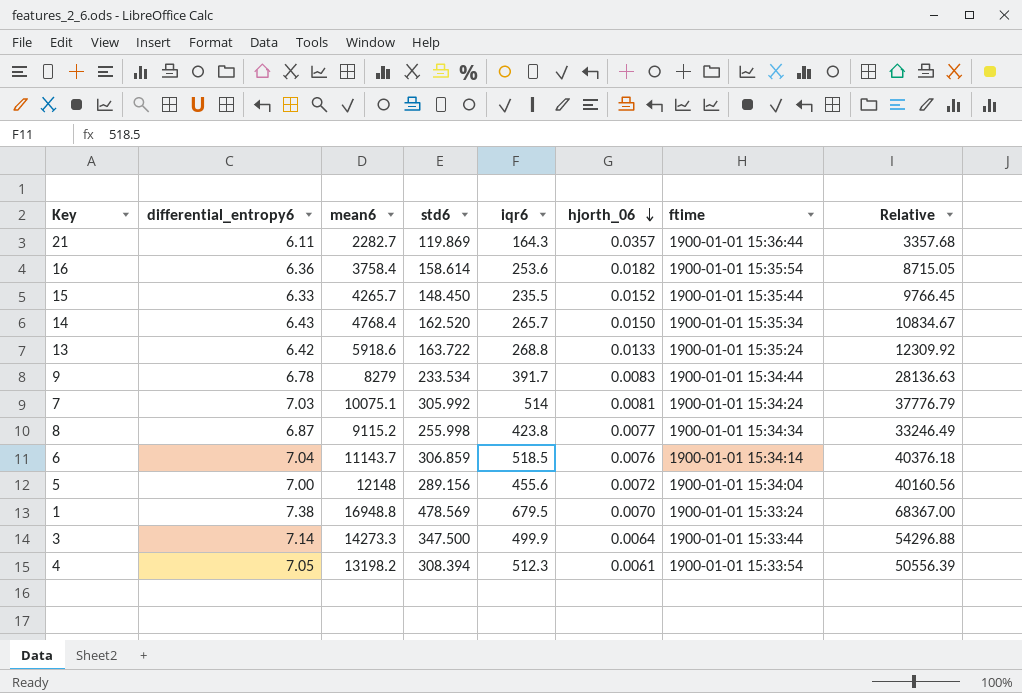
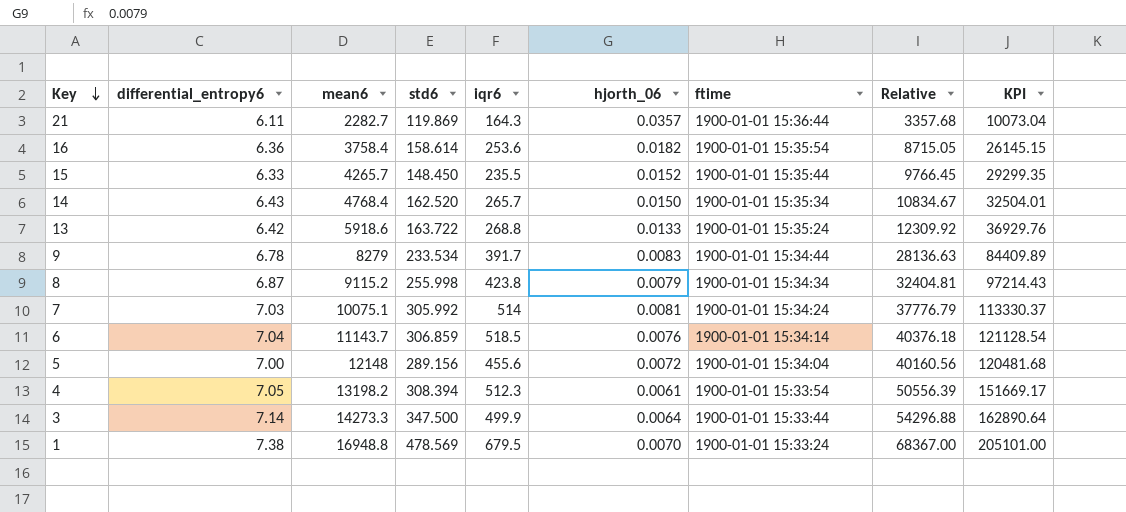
row order: hjorth_06 descending -> Key descending
column KPI | formula: none -> [Relative] * 3
8 | hjorth_06: 0.0077 -> 0.0079
8 | Relative: 33246.49 -> 32404.81

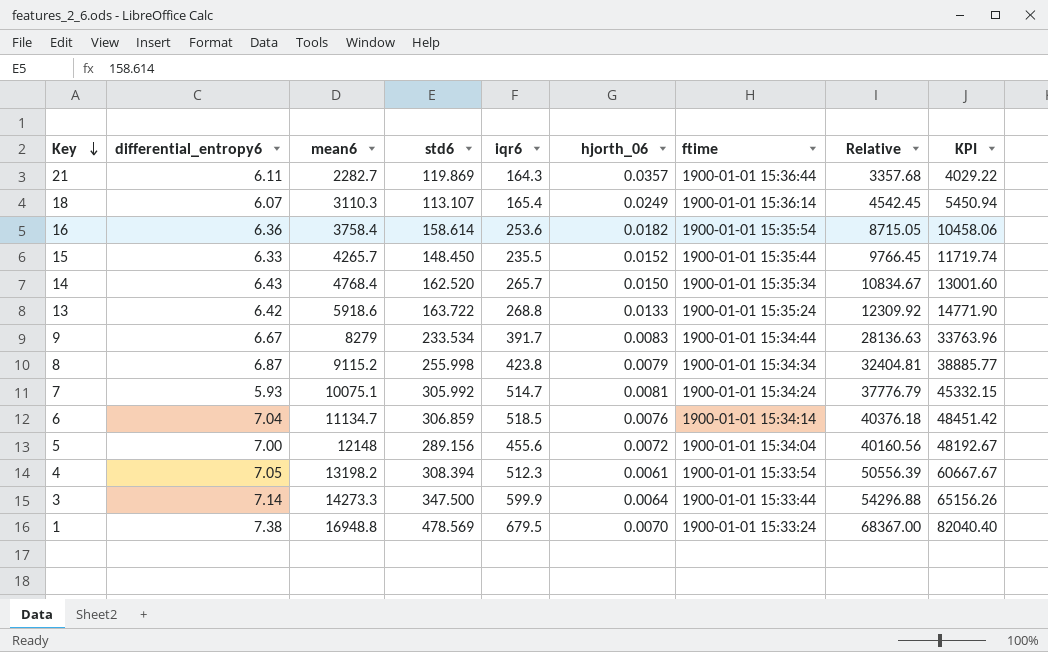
column KPI | formula: [Relative] * 3 -> [Relative] * 1.2
row 18: none -> 6.07 | 3110.3 | 113.107 | 165.4 | 0.0249 | 1900-01-01 15:36:14 | 4542.45 | 5450.94
9 | differential_entropy6: 6.78 -> 6.67
7 | differential_entropy6: 7.03 -> 5.93
7 | iqr6: 514 -> 514.7
6 | mean6: 11143.7 -> 11134.7
3 | iqr6: 499.9 -> 599.9

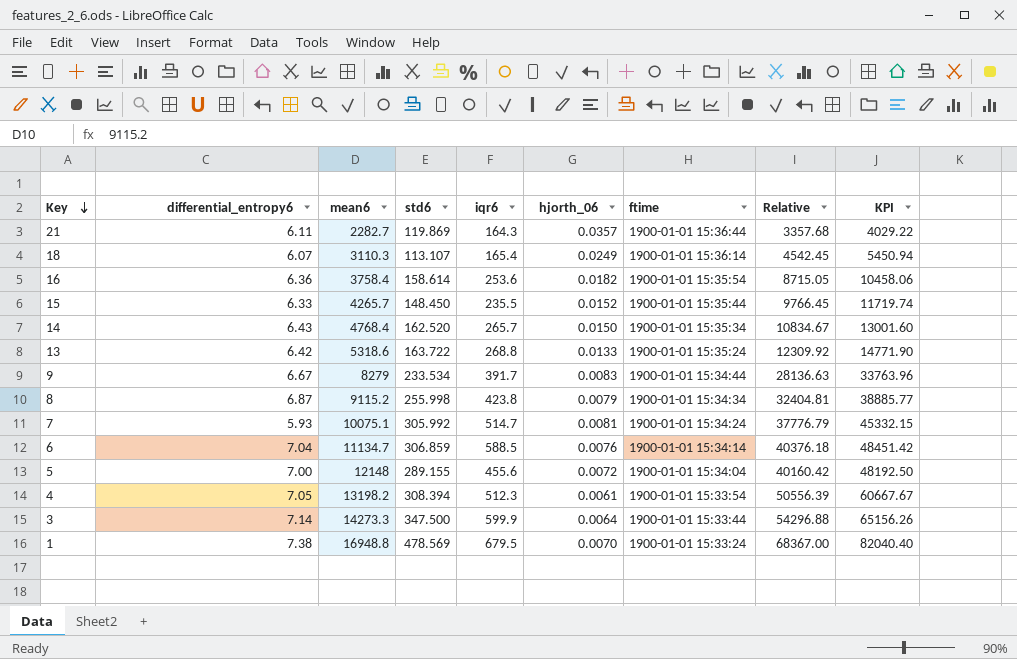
13 | mean6: 5918.6 -> 5318.6
6 | iqr6: 518.5 -> 588.5
5 | std6: 289.156 -> 289.155
5 | Relative: 40160.56 -> 40160.42
5 | KPI: 48192.67 -> 48192.50

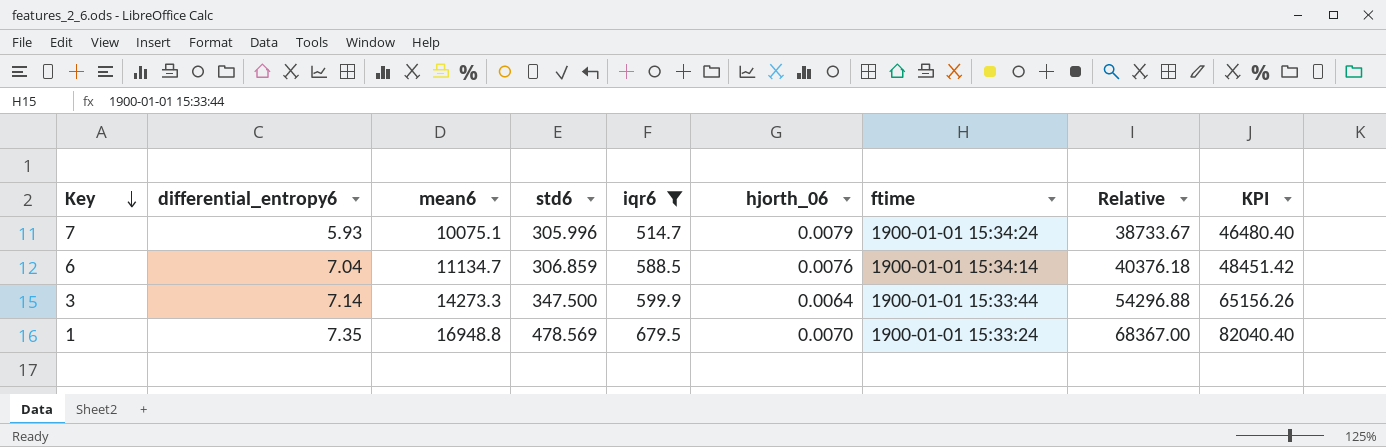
filter: none -> iqr6 >= 514.7
7 | std6: 305.992 -> 305.996
7 | hjorth_06: 0.0081 -> 0.0079
7 | Relative: 37776.79 -> 38733.67
7 | KPI: 45332.15 -> 46480.40
1 | differential_entropy6: 7.38 -> 7.35

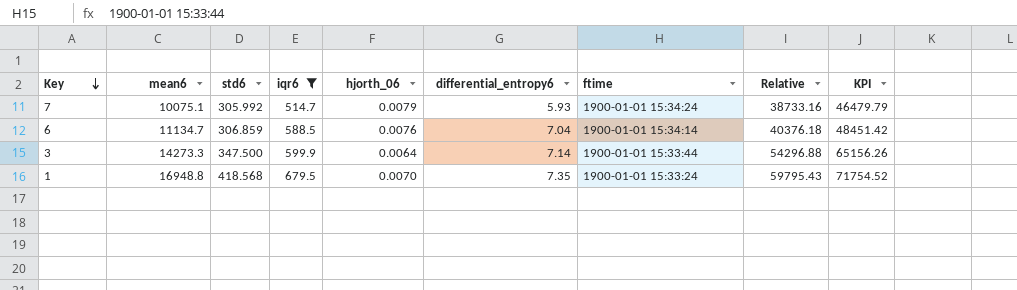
column differential_entropy6 | position: 2 -> 6
7 | std6: 305.996 -> 305.992
7 | Relative: 38733.67 -> 38733.16
7 | KPI: 46480.40 -> 46479.79
1 | std6: 478.569 -> 418.568
1 | Relative: 68367.00 -> 59795.43
1 | KPI: 82040.40 -> 71754.52

